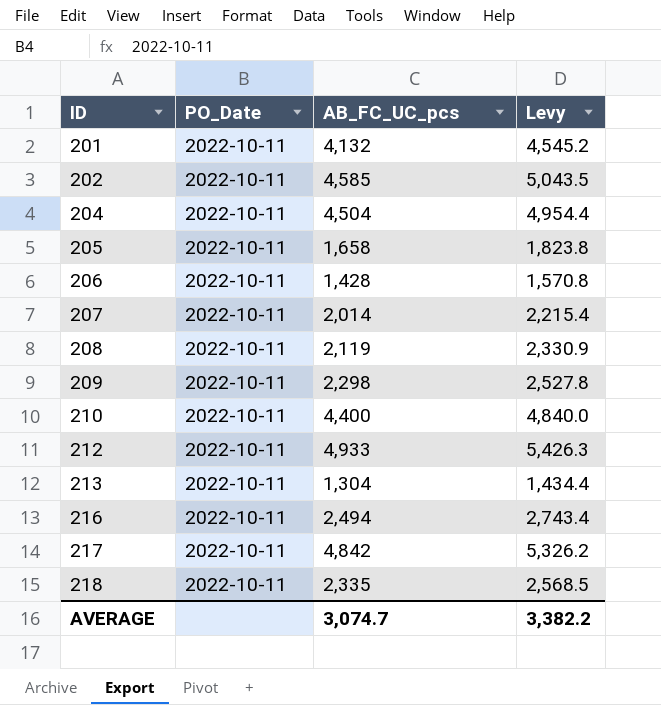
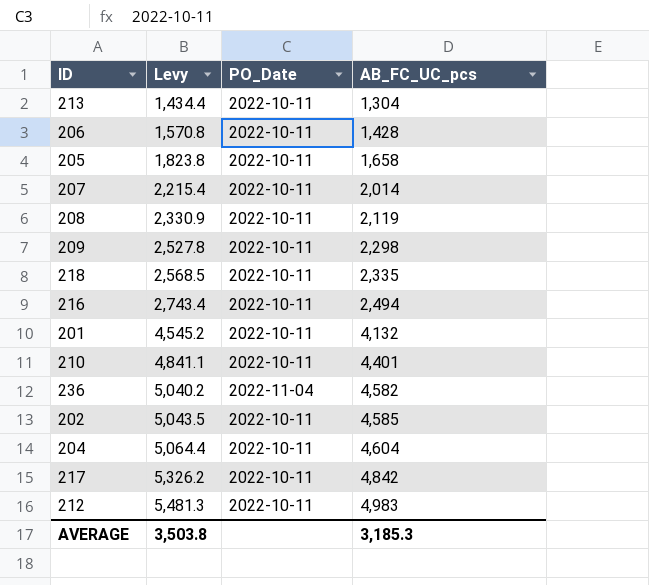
row order: ID ascending -> Levy ascending
column Levy | position: 4 -> 2
210 | Levy: 4,840.0 -> 4,841.1
210 | AB_FC_UC_pcs: 4,400 -> 4,401
row 236: none -> 5,040.2 | 2022-11-04 | 4,582
204 | Levy: 4,954.4 -> 5,064.4
204 | AB_FC_UC_pcs: 4,504 -> 4,604
212 | Levy: 5,426.3 -> 5,481.3
212 | AB_FC_UC_pcs: 4,933 -> 4,983
AVERAGE | Levy: 3,382.2 -> 3,503.8
AVERAGE | AB_FC_UC_pcs: 3,074.7 -> 3,185.3

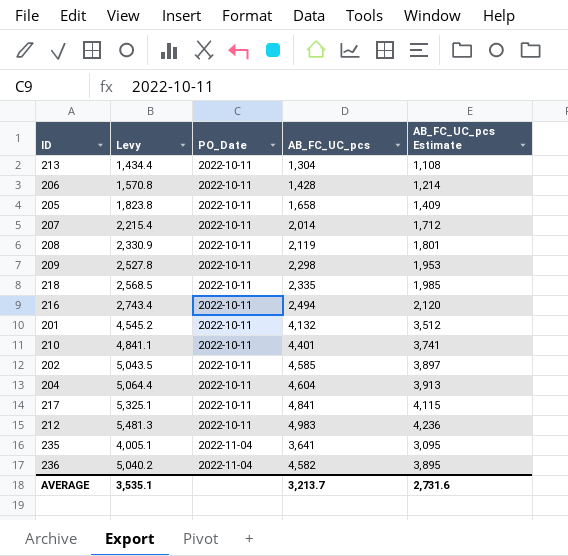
row order: Levy ascending -> PO_Date ascending
column AB_FC_UC_pcs Estimate | formula: none -> [AB_FC_UC_pcs] * 0.85
217 | Levy: 5,326.2 -> 5,325.1
217 | AB_FC_UC_pcs: 4,842 -> 4,841
row 235: none -> 4,005.1 | 2022-11-04 | 3,641 | 3,095
AVERAGE | Levy: 3,503.8 -> 3,535.1
AVERAGE | AB_FC_UC_pcs: 3,185.3 -> 3,213.7

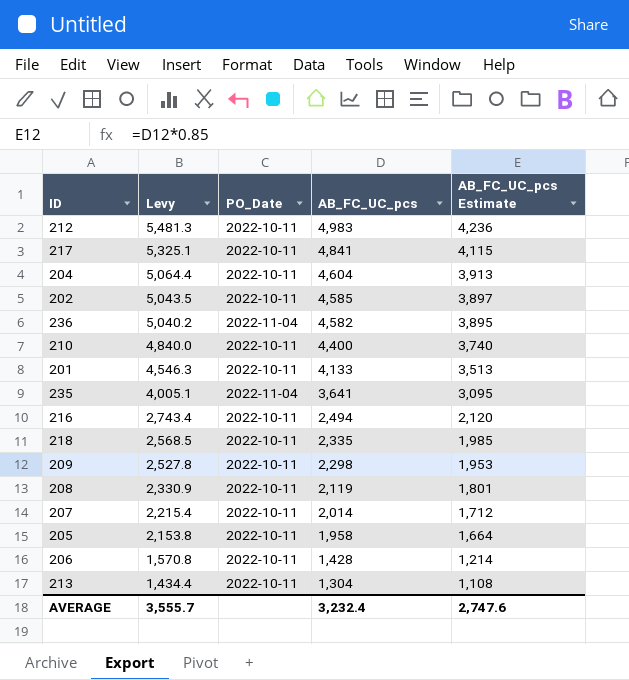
row order: PO_Date ascending -> Levy descending
210 | Levy: 4,841.1 -> 4,840.0
210 | AB_FC_UC_pcs: 4,401 -> 4,400
210 | AB_FC_UC_pcs Estimate: 3,741 -> 3,740
201 | Levy: 4,545.2 -> 4,546.3
201 | AB_FC_UC_pcs: 4,132 -> 4,133
201 | AB_FC_UC_pcs Estimate: 3,512 -> 3,513
205 | Levy: 1,823.8 -> 2,153.8
205 | AB_FC_UC_pcs: 1,658 -> 1,958
205 | AB_FC_UC_pcs Estimate: 1,409 -> 1,664
AVERAGE | Levy: 3,535.1 -> 3,555.7
AVERAGE | AB_FC_UC_pcs: 3,213.7 -> 3,232.4
AVERAGE | AB_FC_UC_pcs Estimate: 2,731.6 -> 2,747.6

